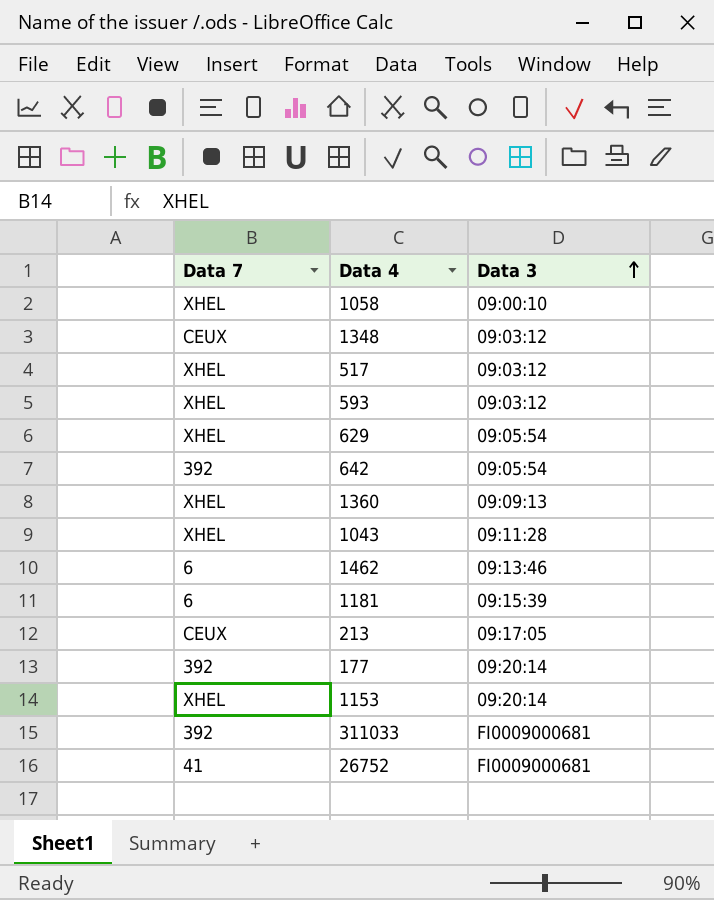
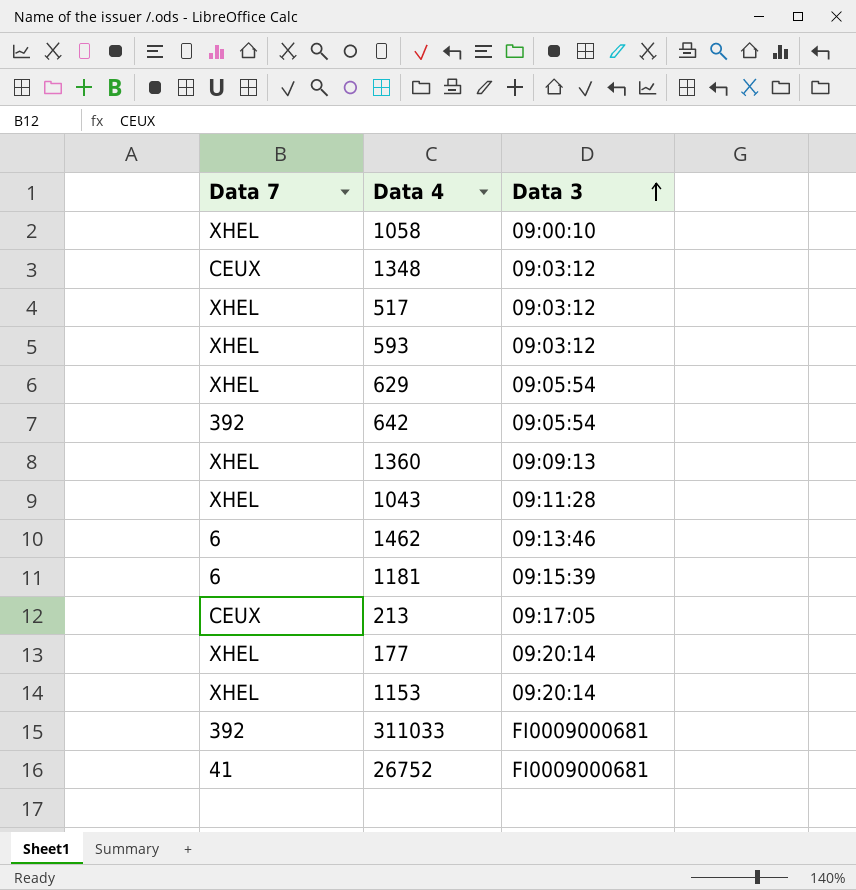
177 | Data 7: 392 -> XHEL

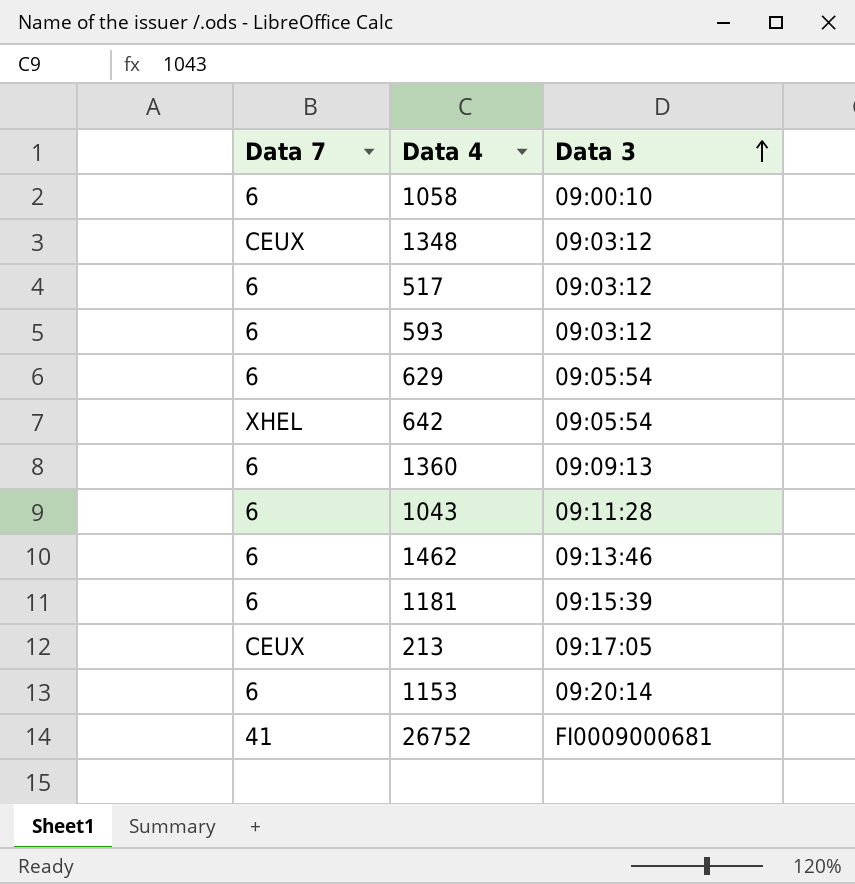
row 177: XHEL | 09:20:14 -> none
row 311033: 392 | FI0009000681 -> none
1058 | Data 7: XHEL -> 6
517 | Data 7: XHEL -> 6
593 | Data 7: XHEL -> 6
629 | Data 7: XHEL -> 6
642 | Data 7: 392 -> XHEL
1360 | Data 7: XHEL -> 6
1043 | Data 7: XHEL -> 6
1153 | Data 7: XHEL -> 6

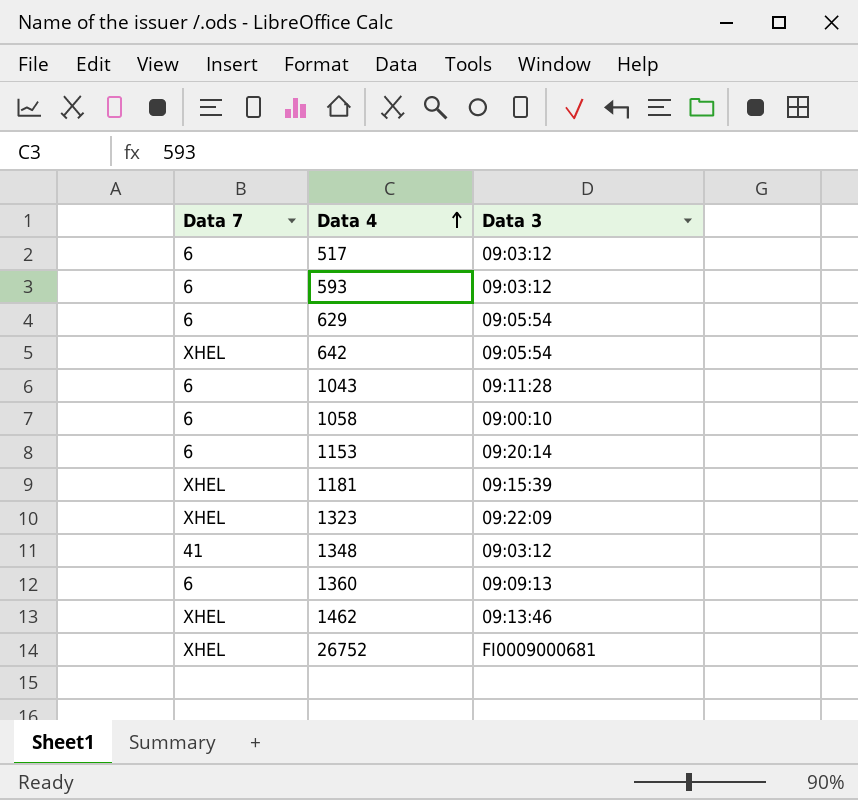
row order: Data 3 ascending -> Data 4 ascending
row 213: CEUX | 09:17:05 -> none
1181 | Data 7: 6 -> XHEL
row 1323: none -> XHEL | 09:22:09
1348 | Data 7: CEUX -> 41
1462 | Data 7: 6 -> XHEL
26752 | Data 7: 41 -> XHEL

